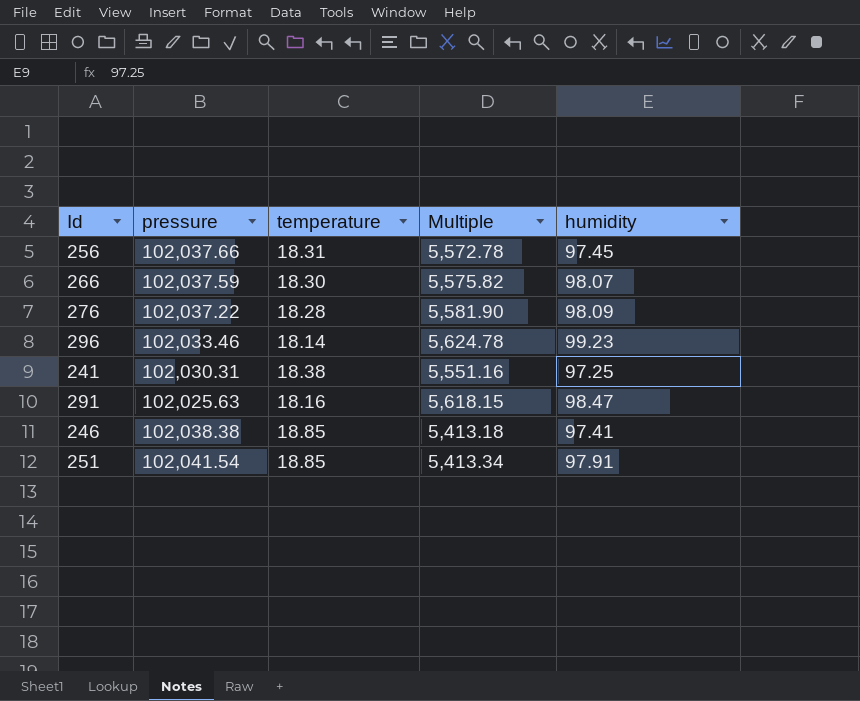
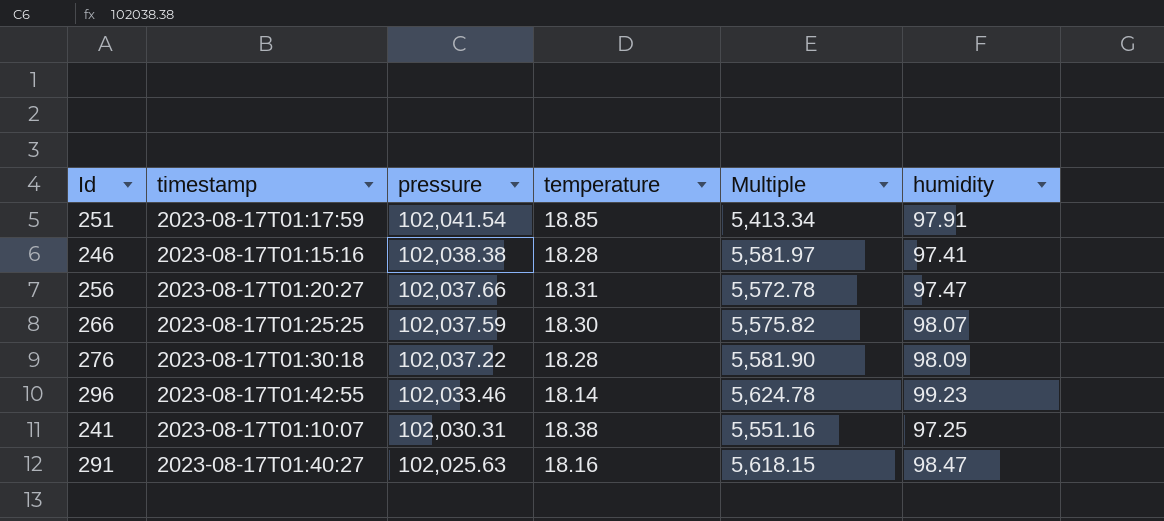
row order: none -> pressure descending
column timestamp | position: none -> 2
246 | temperature: 18.85 -> 18.28
246 | Multiple: 5,413.18 -> 5,581.97
256 | humidity: 97.45 -> 97.47

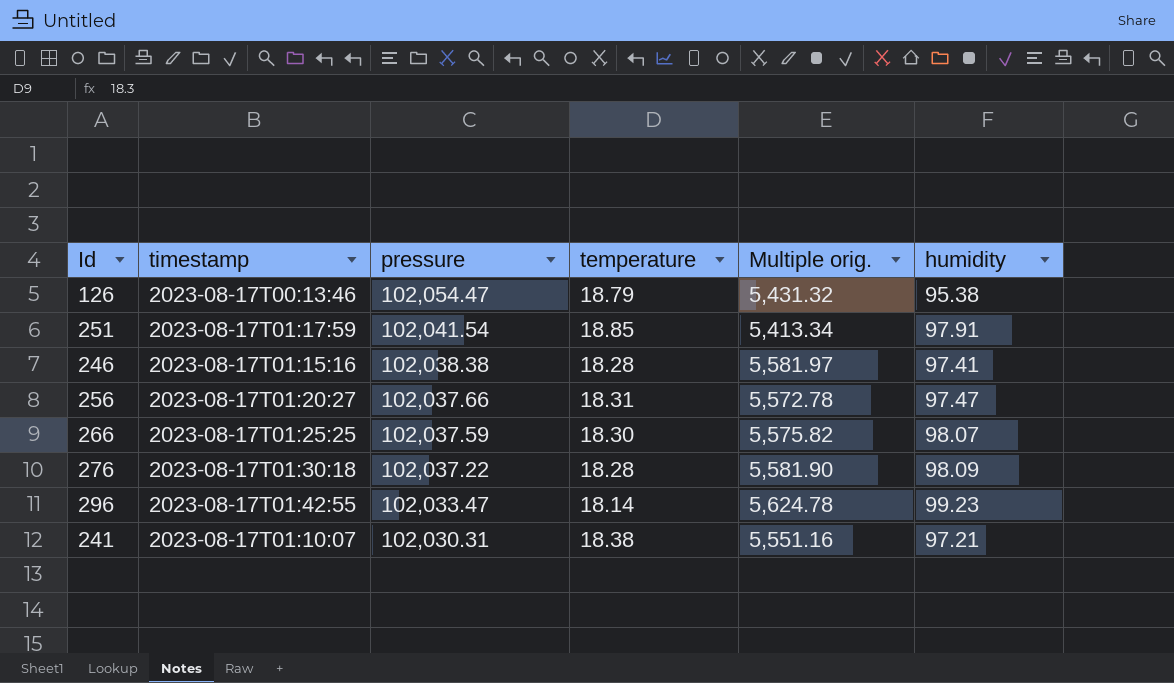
column name: Multiple -> Multiple orig.
row 291: 2023-08-17T01:40:27 | 102,025.63 | 18.16 | 5,618.15 | 98.47 -> none
row 126: none -> 2023-08-17T00:13:46 | 102,054.47 | 18.79 | 5,431.32 | 95.38
296 | pressure: 102,033.46 -> 102,033.47
241 | humidity: 97.25 -> 97.21

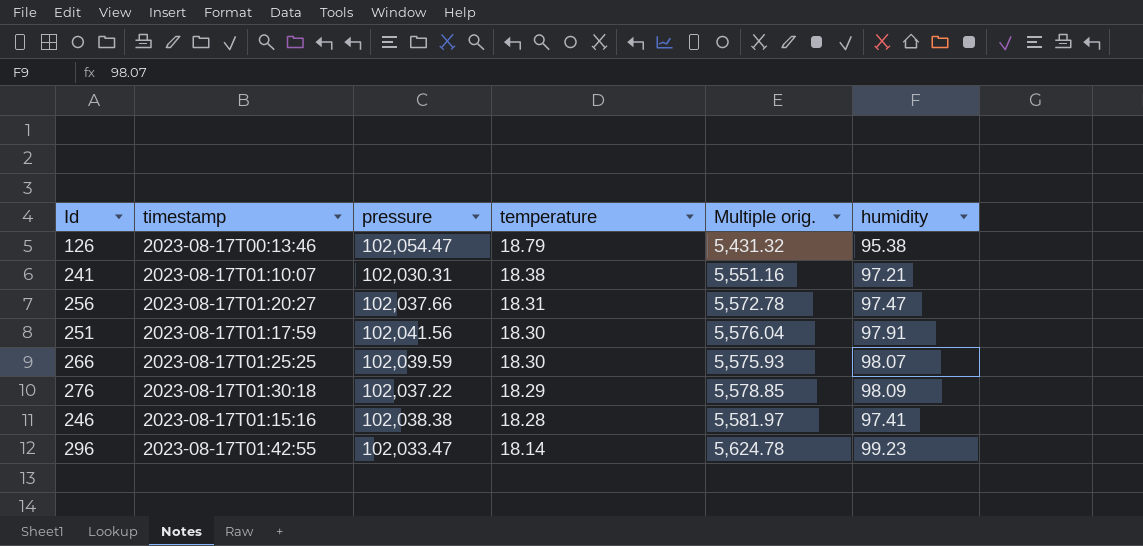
row order: pressure descending -> temperature descending
251 | pressure: 102,041.54 -> 102,041.56
251 | temperature: 18.85 -> 18.30
251 | Multiple orig.: 5,413.34 -> 5,576.04
266 | pressure: 102,037.59 -> 102,039.59
266 | Multiple orig.: 5,575.82 -> 5,575.93
276 | temperature: 18.28 -> 18.29
276 | Multiple orig.: 5,581.90 -> 5,578.85

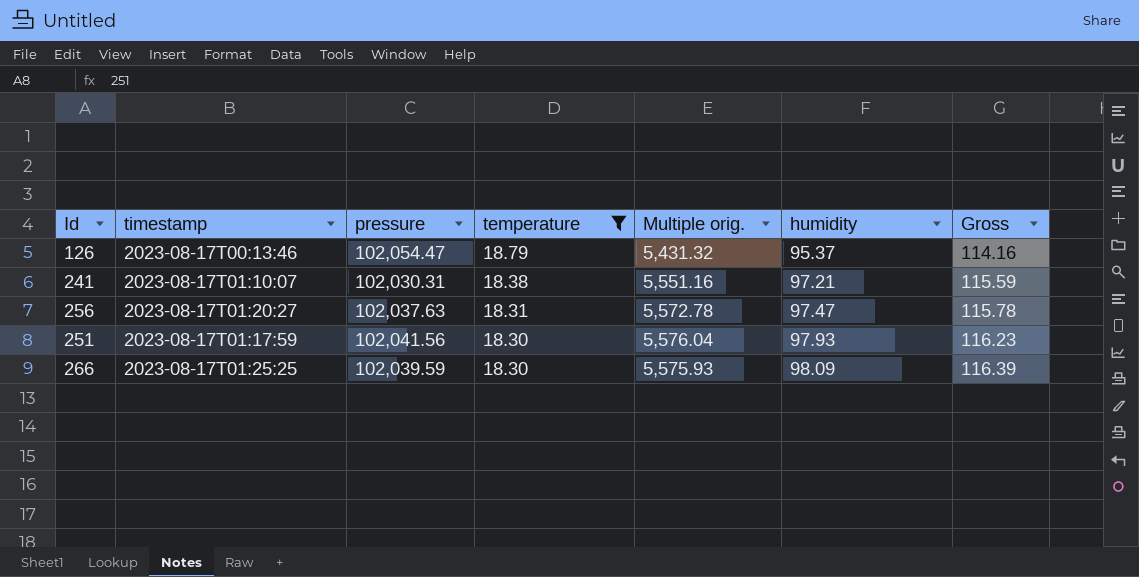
filter: none -> temperature >= 18.30
column Gross | formula: none -> [temperature] + [humidity]
126 | humidity: 95.38 -> 95.37
256 | pressure: 102,037.66 -> 102,037.63
251 | humidity: 97.91 -> 97.93
266 | humidity: 98.07 -> 98.09

